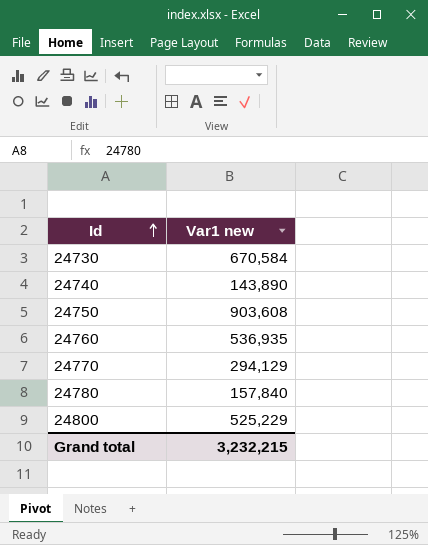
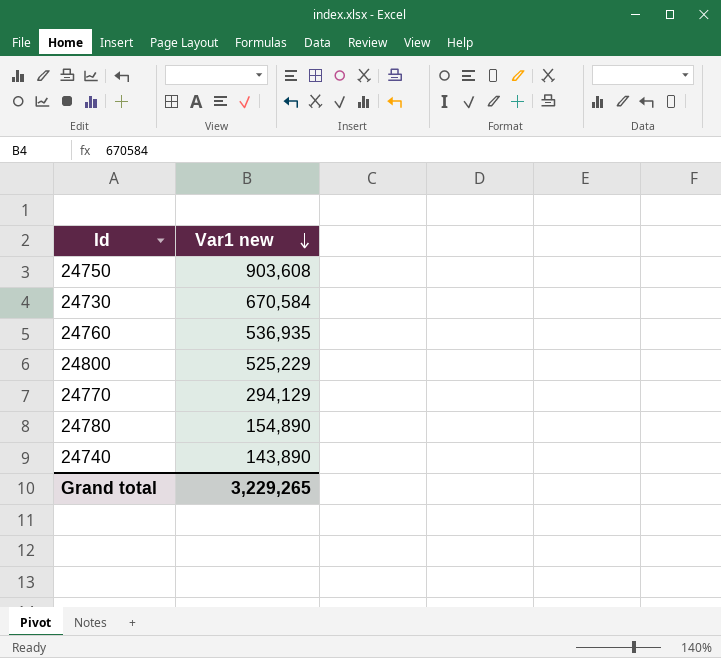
row order: Id ascending -> Var1 new descending
24780 | Var1 new: 157,840 -> 154,890
Grand total | Var1 new: 3,232,215 -> 3,229,265

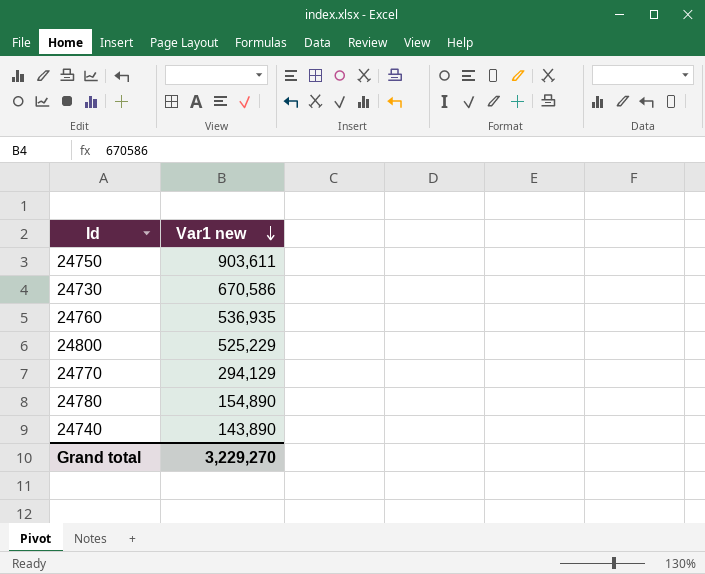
24750 | Var1 new: 903,608 -> 903,611
24730 | Var1 new: 670,584 -> 670,586
Grand total | Var1 new: 3,229,265 -> 3,229,270

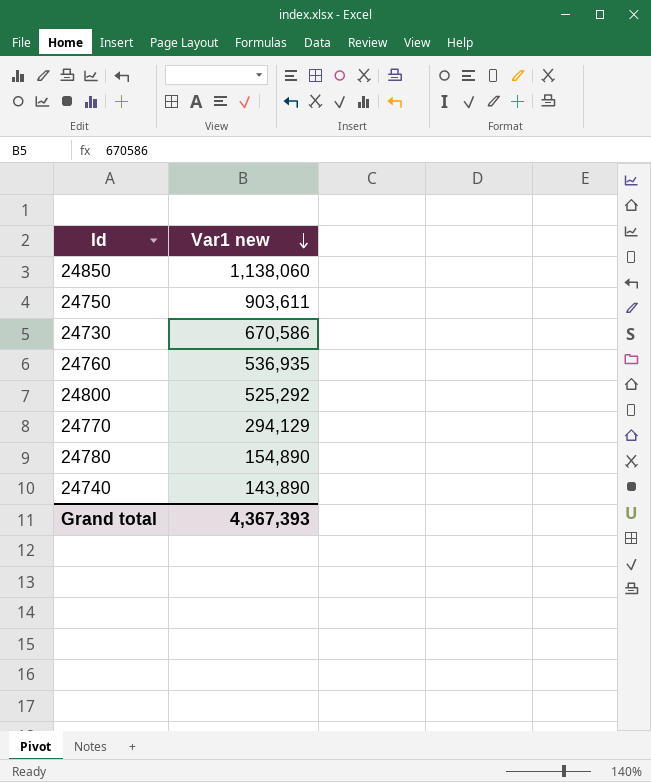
row 24850: none -> 1,138,060
24800 | Var1 new: 525,229 -> 525,292
Grand total | Var1 new: 3,229,270 -> 4,367,393

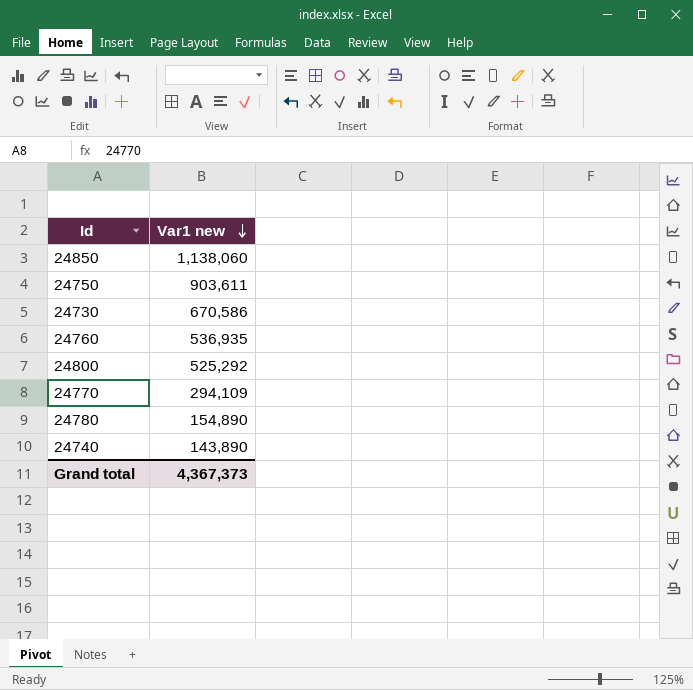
24770 | Var1 new: 294,129 -> 294,109
Grand total | Var1 new: 4,367,393 -> 4,367,373

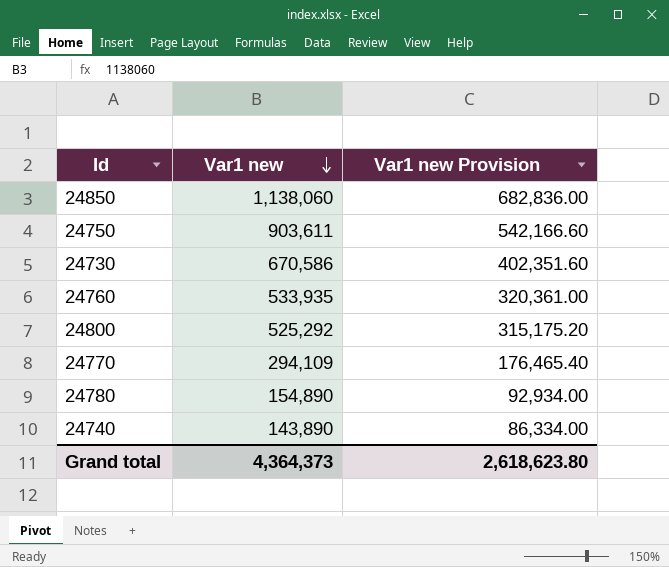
column Var1 new Provision | formula: none -> [Var1 new] * 0.6
24760 | Var1 new: 536,935 -> 533,935
Grand total | Var1 new: 4,367,373 -> 4,364,373

